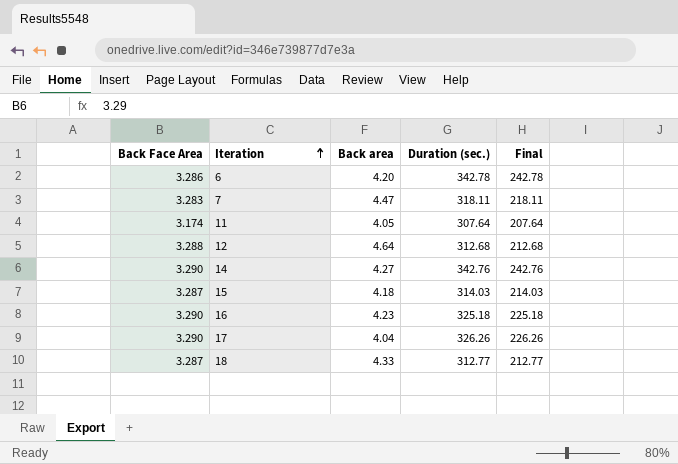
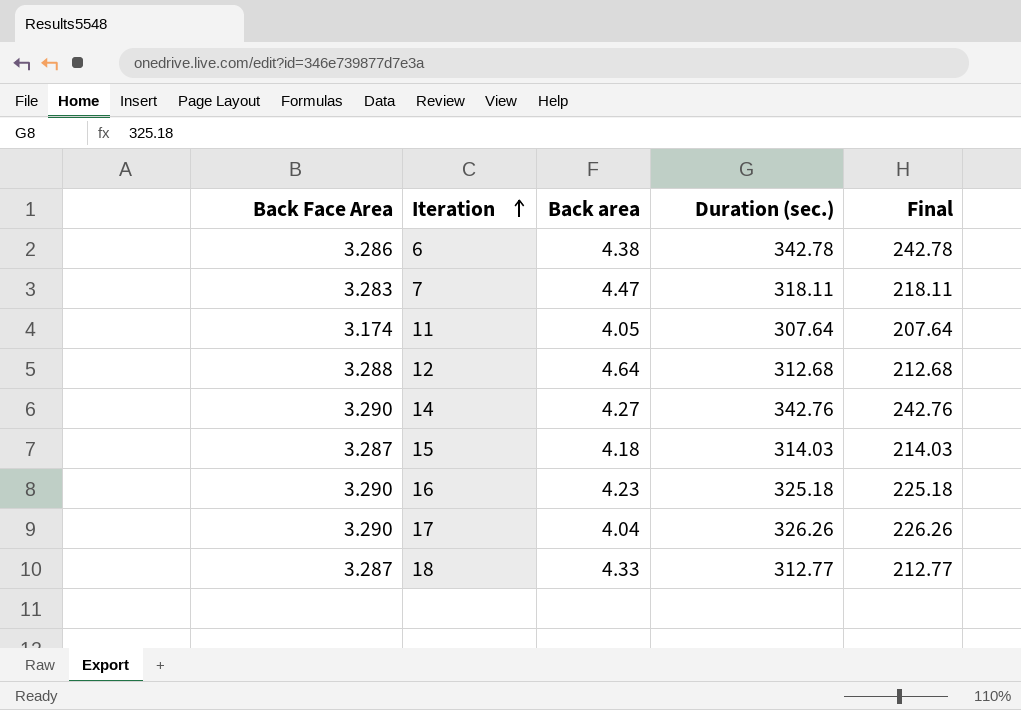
6 | Back area: 4.20 -> 4.38

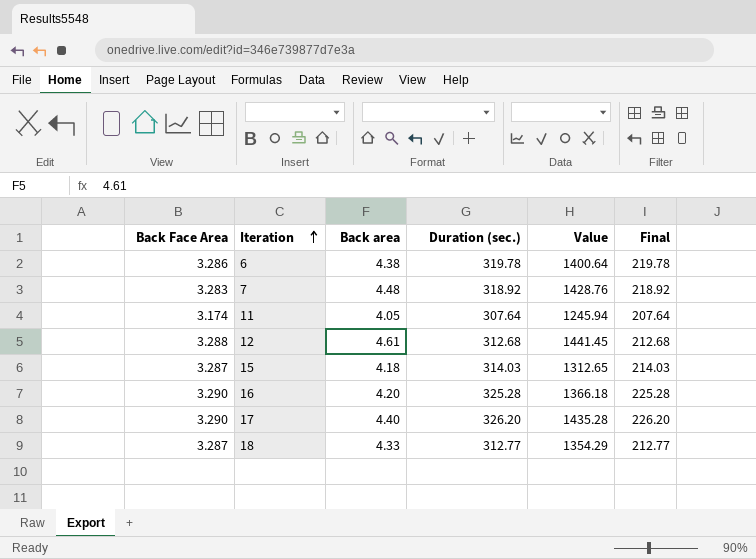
column Value | formula: none -> [Back area] * [Duration (sec.)]
row 14: 3.290 | 4.27 | 342.76 | 242.76 -> none
6 | Duration (sec.): 342.78 -> 319.78
6 | Final: 242.78 -> 219.78
7 | Back area: 4.47 -> 4.48
7 | Duration (sec.): 318.11 -> 318.92
7 | Final: 218.11 -> 218.92
12 | Back area: 4.64 -> 4.61
16 | Back area: 4.23 -> 4.20
16 | Duration (sec.): 325.18 -> 325.28
16 | Final: 225.18 -> 225.28
17 | Back area: 4.04 -> 4.40
17 | Duration (sec.): 326.26 -> 326.20
17 | Final: 226.26 -> 226.20

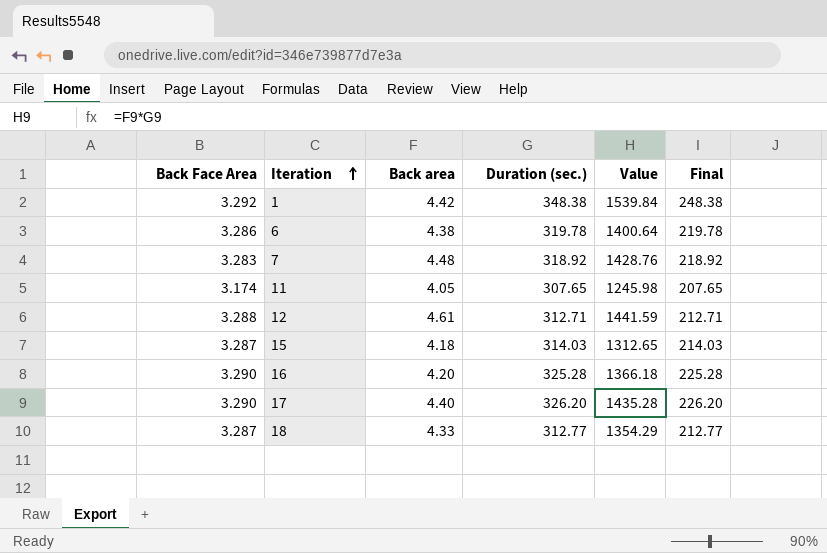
row 1: none -> 3.292 | 4.42 | 348.38 | 1539.84 | 248.38
11 | Duration (sec.): 307.64 -> 307.65
11 | Value: 1245.94 -> 1245.98
11 | Final: 207.64 -> 207.65
12 | Duration (sec.): 312.68 -> 312.71
12 | Value: 1441.45 -> 1441.59
12 | Final: 212.68 -> 212.71

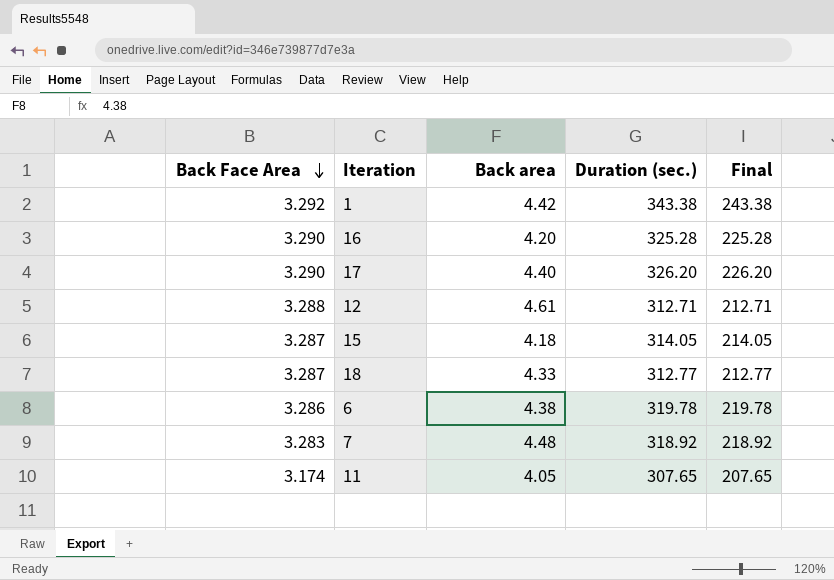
row order: Iteration ascending -> Back Face Area descending
column Value | formula: [Back area] * [Duration (sec.)] -> none
1 | Duration (sec.): 348.38 -> 343.38
1 | Final: 248.38 -> 243.38
15 | Duration (sec.): 314.03 -> 314.05
15 | Final: 214.03 -> 214.05

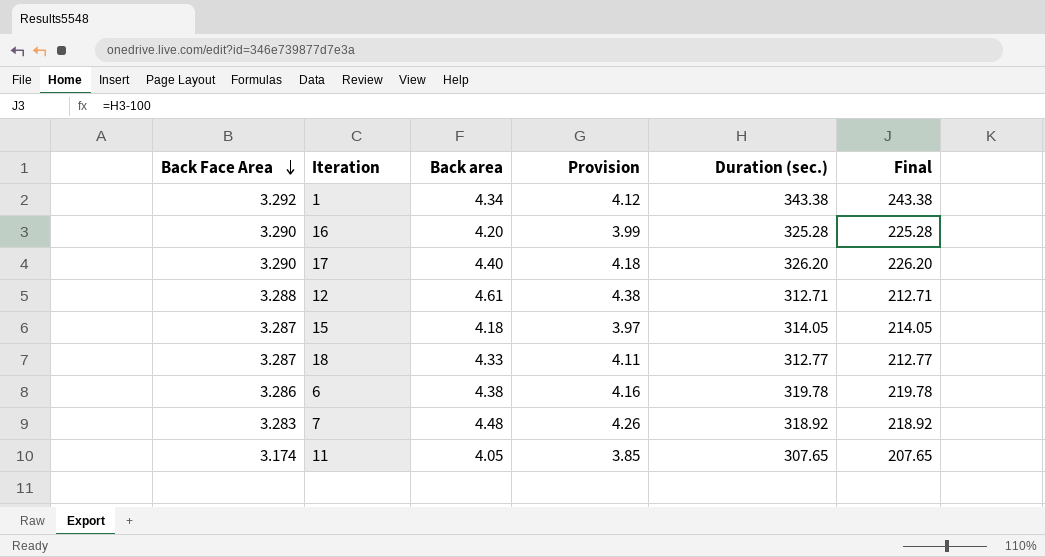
column Provision | formula: none -> [Back area] * 0.95
1 | Back area: 4.42 -> 4.34

